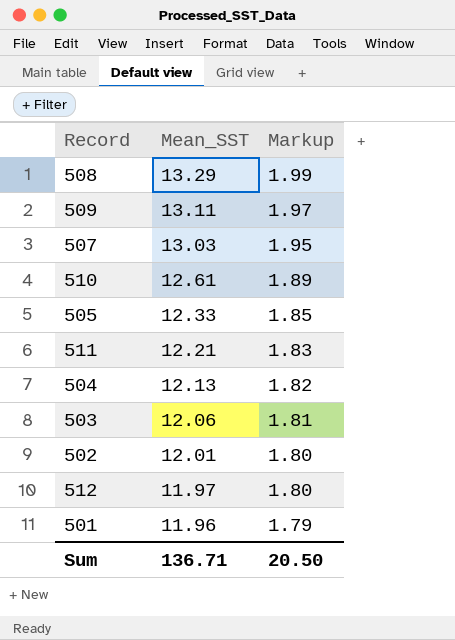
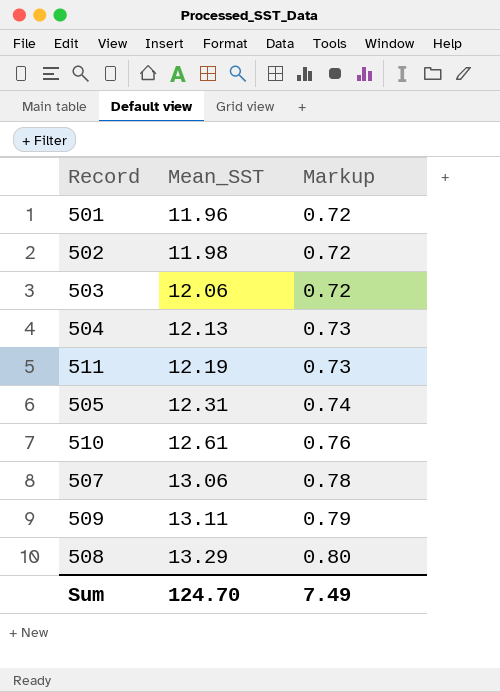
row order: Mean_SST descending -> Mean_SST ascending
column Markup | formula: [Mean_SST] * 0.15 -> [Mean_SST] * 0.06
row 512: 11.97 | 1.80 -> none
502 | Mean_SST: 12.01 -> 11.98
511 | Mean_SST: 12.21 -> 12.19
505 | Mean_SST: 12.33 -> 12.31
507 | Mean_SST: 13.03 -> 13.06
Sum | Mean_SST: 136.71 -> 124.70
Sum | Markup: 20.50 -> 7.49

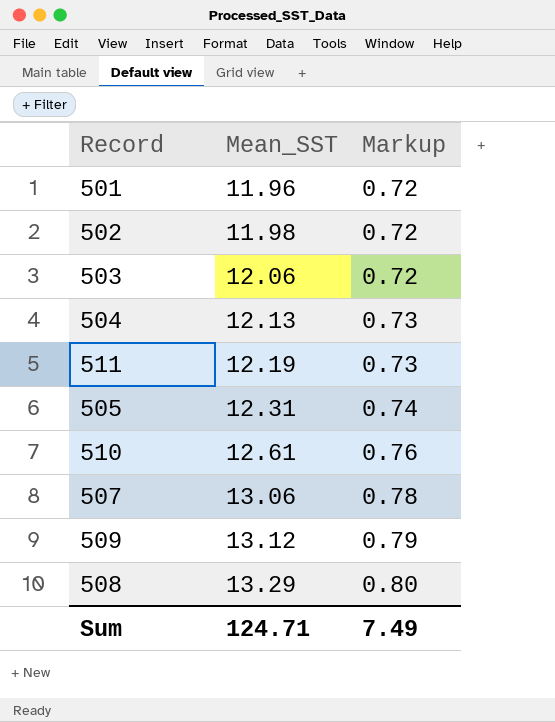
509 | Mean_SST: 13.11 -> 13.12
Sum | Mean_SST: 124.70 -> 124.71

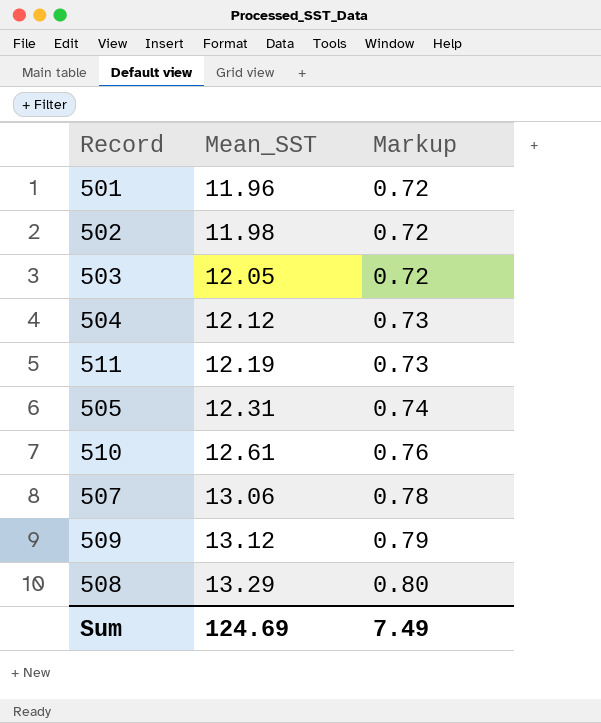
503 | Mean_SST: 12.06 -> 12.05
504 | Mean_SST: 12.13 -> 12.12
Sum | Mean_SST: 124.71 -> 124.69

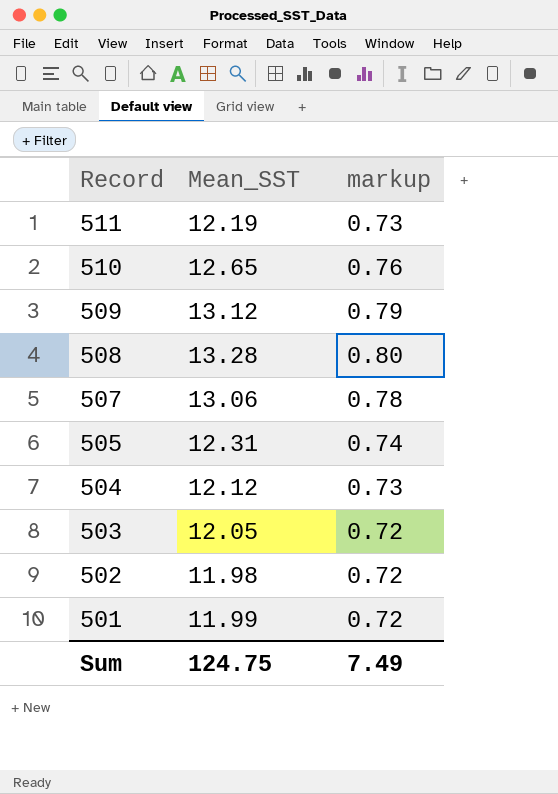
row order: Mean_SST ascending -> Record descending
column name: Markup -> markup
510 | Mean_SST: 12.61 -> 12.65
508 | Mean_SST: 13.29 -> 13.28
501 | Mean_SST: 11.96 -> 11.99
Sum | Mean_SST: 124.69 -> 124.75

